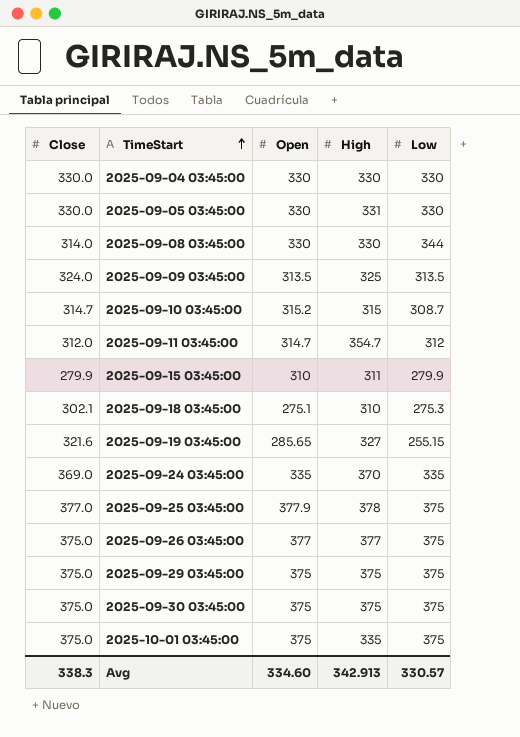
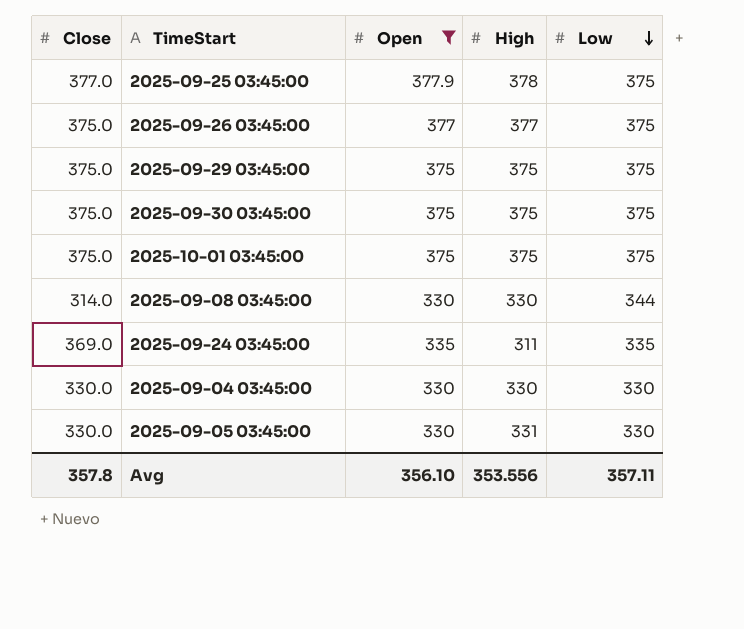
filter: none -> Open >= 330
row order: TimeStart ascending -> Low descending
2025-10-01 03:45:00 | High: 335 -> 375
2025-09-24 03:45:00 | High: 370 -> 311
Avg | Close: 338.3 -> 357.8
Avg | Open: 334.60 -> 356.10
Avg | High: 342.913 -> 353.556
Avg | Low: 330.57 -> 357.11

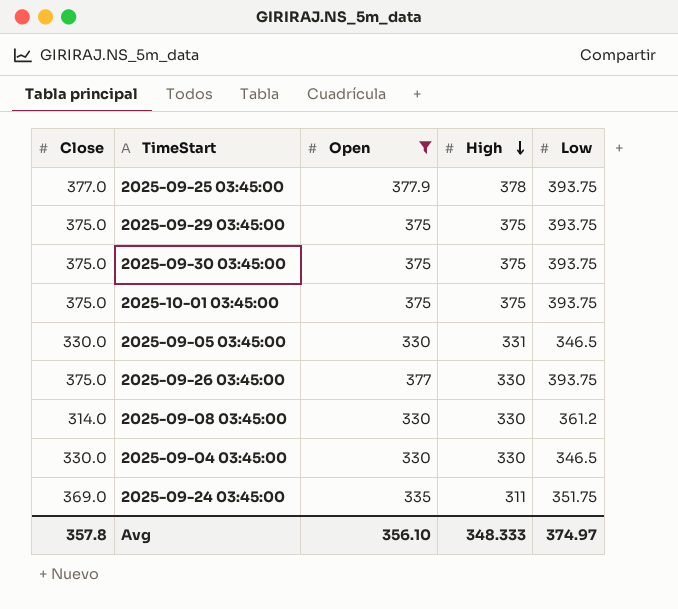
row order: Low descending -> High descending
2025-09-25 03:45:00 | Low: 375 -> 393.75
2025-09-29 03:45:00 | Low: 375 -> 393.75
2025-09-30 03:45:00 | Low: 375 -> 393.75
2025-10-01 03:45:00 | Low: 375 -> 393.75
2025-09-05 03:45:00 | Low: 330 -> 346.5
2025-09-26 03:45:00 | High: 377 -> 330
2025-09-26 03:45:00 | Low: 375 -> 393.75
2025-09-08 03:45:00 | Low: 344 -> 361.2
2025-09-04 03:45:00 | Low: 330 -> 346.5
2025-09-24 03:45:00 | Low: 335 -> 351.75
Avg | High: 353.556 -> 348.333
Avg | Low: 357.11 -> 374.97

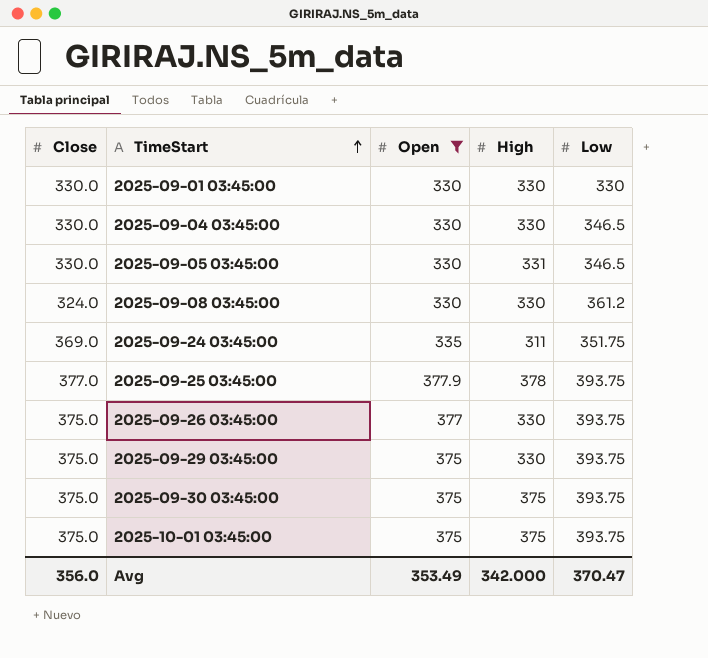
row order: High descending -> TimeStart ascending
row 2025-09-01 03:45:00: none -> 330.0 | 330 | 330 | 330
2025-09-08 03:45:00 | Close: 314.0 -> 324.0
2025-09-29 03:45:00 | High: 375 -> 330
Avg | Close: 357.8 -> 356.0
Avg | Open: 356.10 -> 353.49
Avg | High: 348.333 -> 342.000
Avg | Low: 374.97 -> 370.47

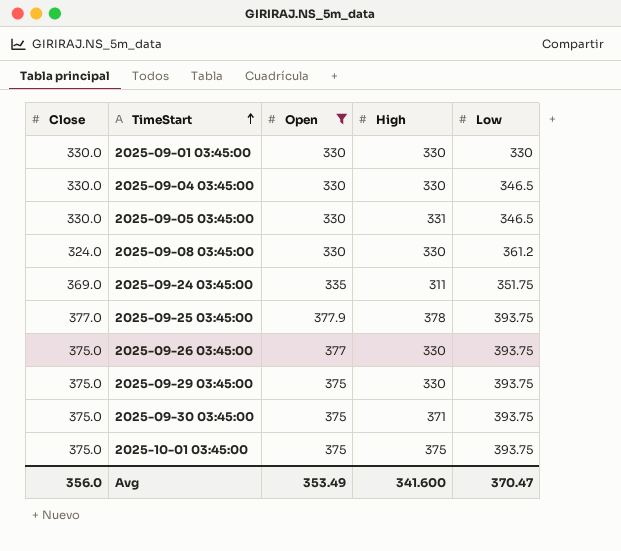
2025-09-30 03:45:00 | High: 375 -> 371
Avg | High: 342.000 -> 341.600

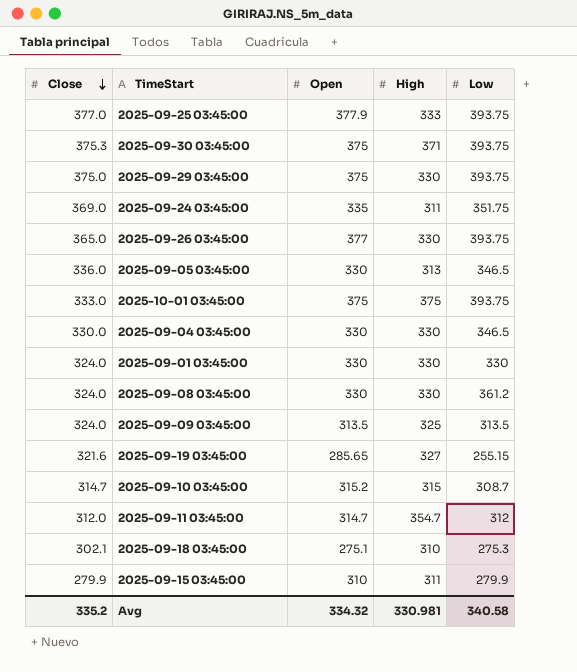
filter: Open >= 330 -> none
row order: TimeStart ascending -> Close descending
2025-09-25 03:45:00 | High: 378 -> 333
2025-09-30 03:45:00 | Close: 375.0 -> 375.3
2025-09-26 03:45:00 | Close: 375.0 -> 365.0
2025-09-05 03:45:00 | Close: 330.0 -> 336.0
2025-09-05 03:45:00 | High: 331 -> 313
2025-10-01 03:45:00 | Close: 375.0 -> 333.0
2025-09-01 03:45:00 | Close: 330.0 -> 324.0
Avg | Close: 356.0 -> 335.2
Avg | Open: 353.49 -> 334.32
Avg | High: 341.600 -> 330.981
Avg | Low: 370.47 -> 340.58

